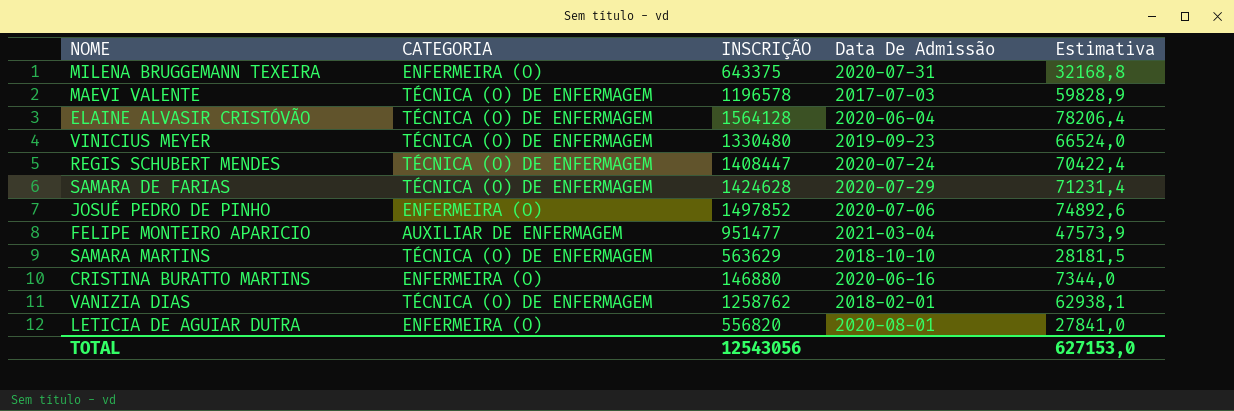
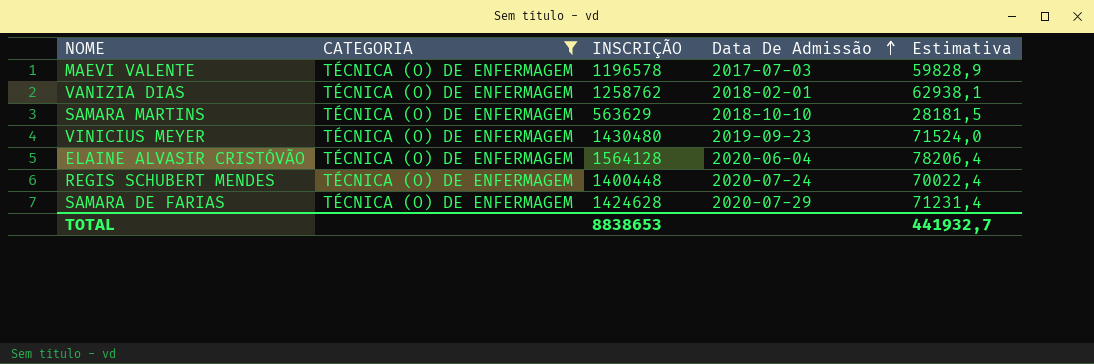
filter: none -> CATEGORIA = TÉCNICA (O) DE ENFERMAGEM
row order: none -> Data De Admissão ascending
VINICIUS MEYER | INSCRIÇÃO: 1330480 -> 1430480
VINICIUS MEYER | Estimativa: 66524,0 -> 71524,0
REGIS SCHUBERT MENDES | INSCRIÇÃO: 1408447 -> 1400448
REGIS SCHUBERT MENDES | Estimativa: 70422,4 -> 70022,4
TOTAL | INSCRIÇÃO: 12543056 -> 8838653
TOTAL | Estimativa: 627153,0 -> 441932,7

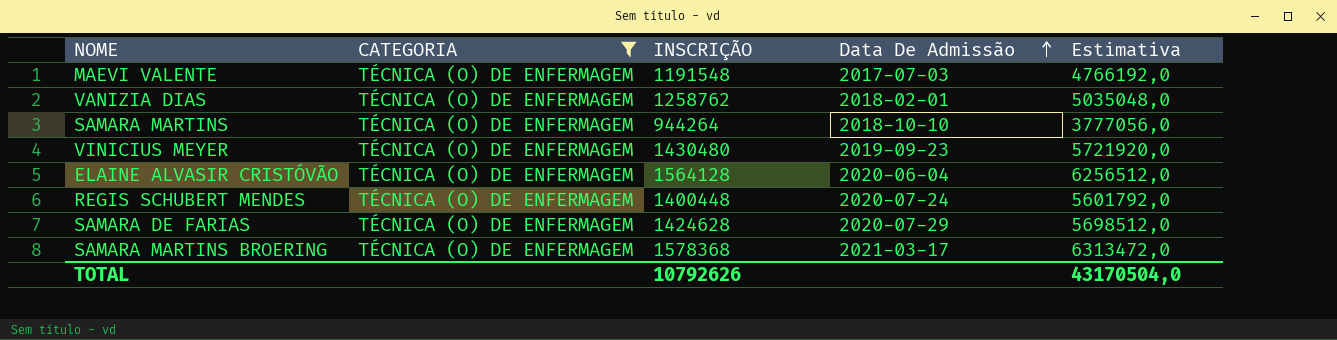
column Estimativa | formula: [INSCRIÇÃO] * 0,05 -> [INSCRIÇÃO] * 4
MAEVI VALENTE | INSCRIÇÃO: 1196578 -> 1191548
SAMARA MARTINS | INSCRIÇÃO: 563629 -> 944264
row SAMARA MARTINS BROERING: none -> TÉCNICA (O) DE ENFERMAGEM | 1578368 | 2021-03-17 | 6313472,0
TOTAL | INSCRIÇÃO: 8838653 -> 10792626
TOTAL | Estimativa: 441932,7 -> 43170504,0

